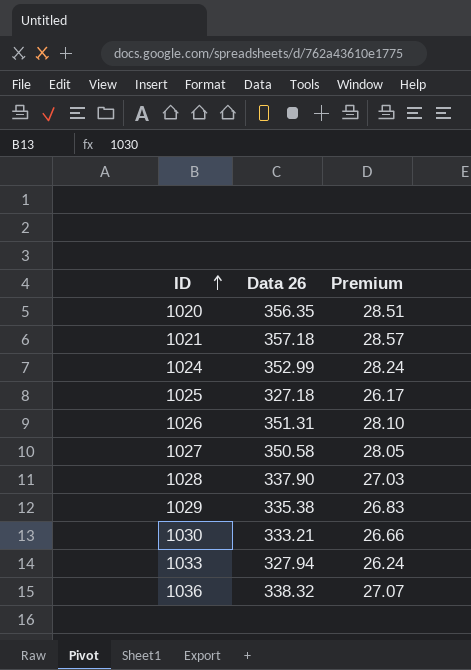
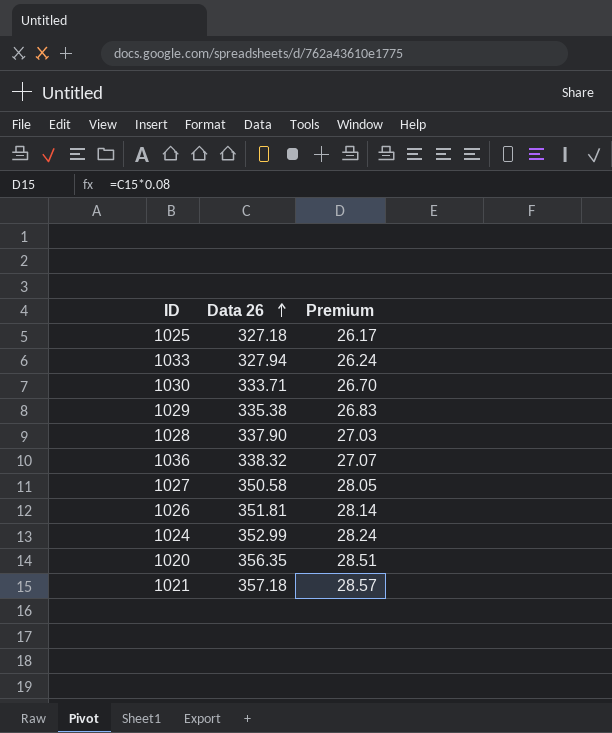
row order: ID ascending -> Data 26 ascending
1030 | Data 26: 333.21 -> 333.71
1030 | Premium: 26.66 -> 26.70
1026 | Data 26: 351.31 -> 351.81
1026 | Premium: 28.10 -> 28.14

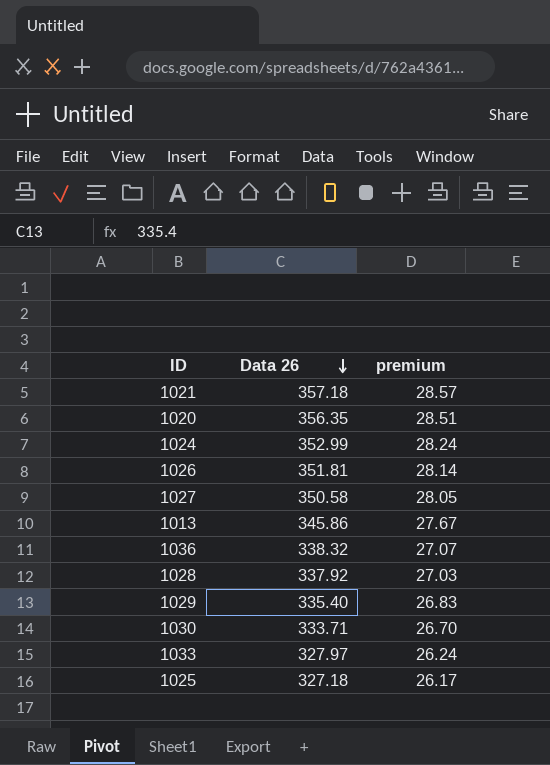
row order: Data 26 ascending -> Data 26 descending
column name: Premium -> premium
row 1013: none -> 345.86 | 27.67
1028 | Data 26: 337.90 -> 337.92
1029 | Data 26: 335.38 -> 335.40
1033 | Data 26: 327.94 -> 327.97

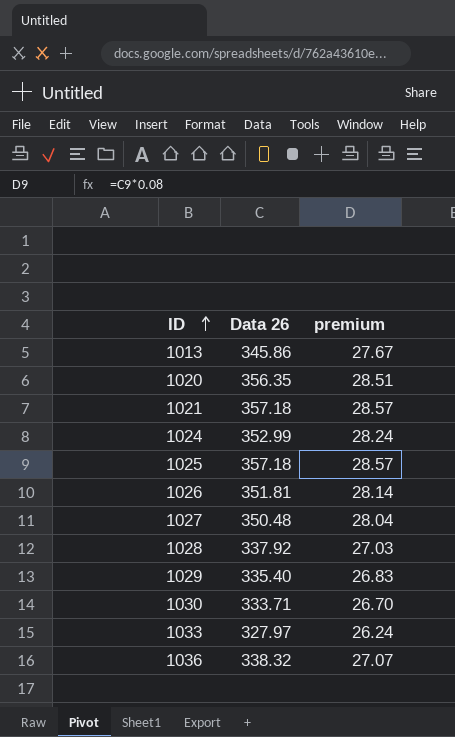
row order: Data 26 descending -> ID ascending
1025 | Data 26: 327.18 -> 357.18
1025 | premium: 26.17 -> 28.57
1027 | Data 26: 350.58 -> 350.48
1027 | premium: 28.05 -> 28.04

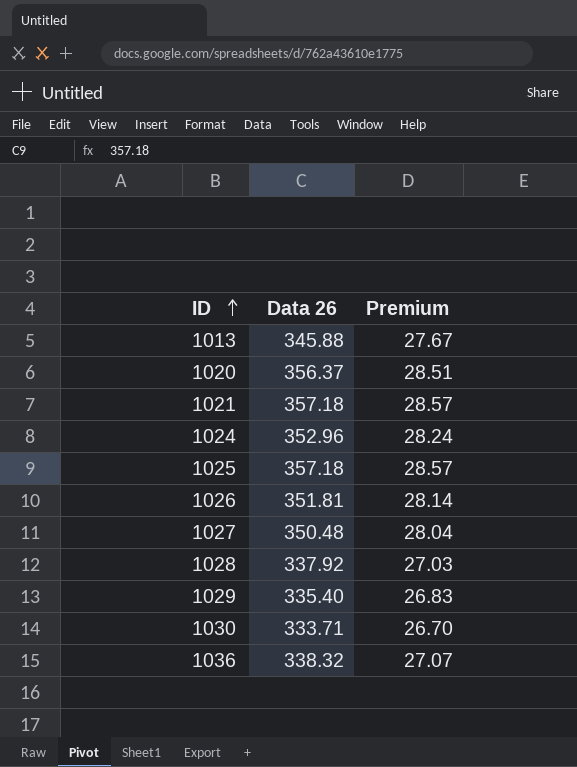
column name: premium -> Premium
row 1033: 327.97 | 26.24 -> none
1013 | Data 26: 345.86 -> 345.88
1020 | Data 26: 356.35 -> 356.37
1024 | Data 26: 352.99 -> 352.96

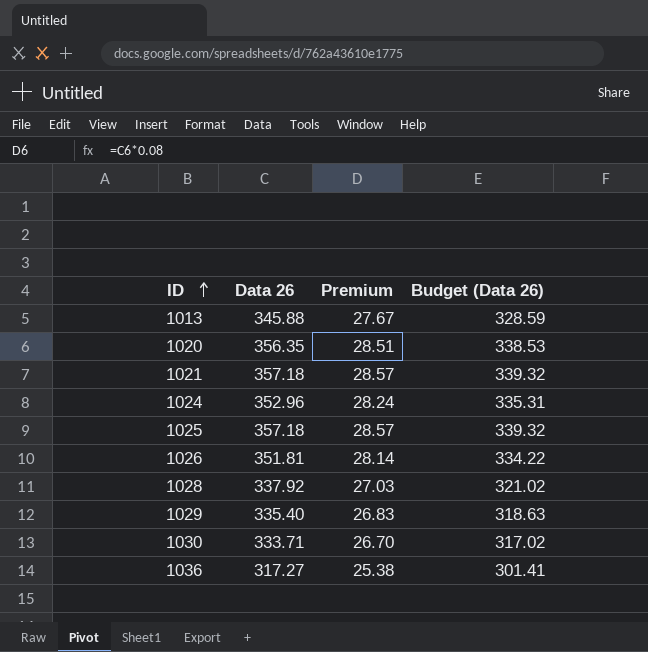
column Budget (Data 26) | formula: none -> [Data 26] * 0.95
row 1027: 350.48 | 28.04 -> none
1020 | Data 26: 356.37 -> 356.35
1036 | Data 26: 338.32 -> 317.27
1036 | Premium: 27.07 -> 25.38

